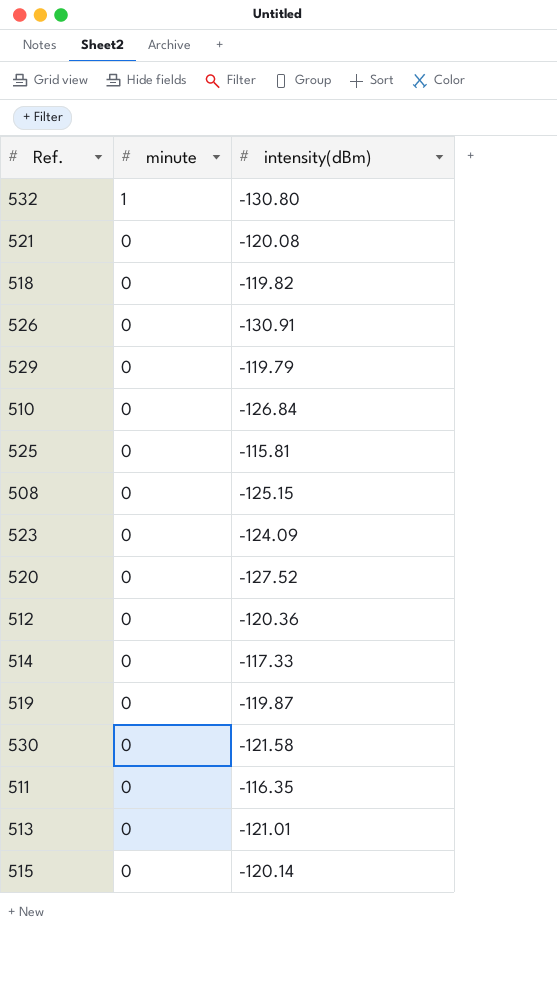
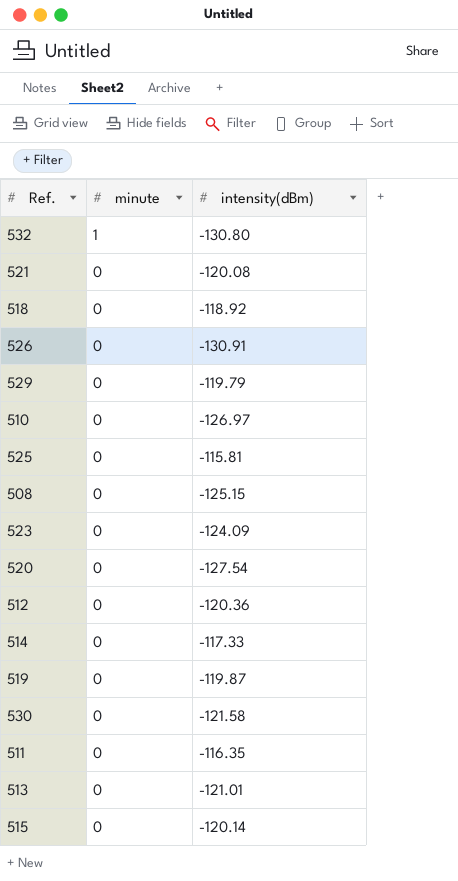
518 | intensity(dBm): -119.82 -> -118.92
510 | intensity(dBm): -126.84 -> -126.97
520 | intensity(dBm): -127.52 -> -127.54

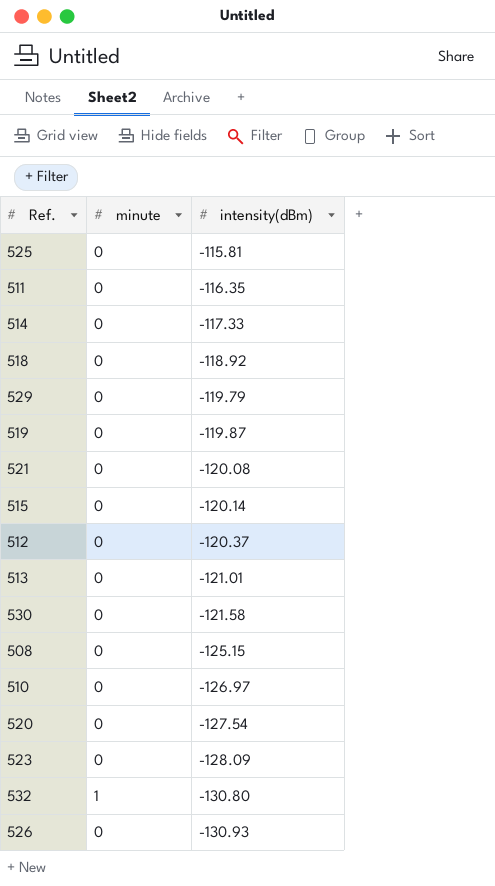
row order: minute descending -> intensity(dBm) descending
512 | intensity(dBm): -120.36 -> -120.37
523 | intensity(dBm): -124.09 -> -128.09
526 | intensity(dBm): -130.91 -> -130.93

